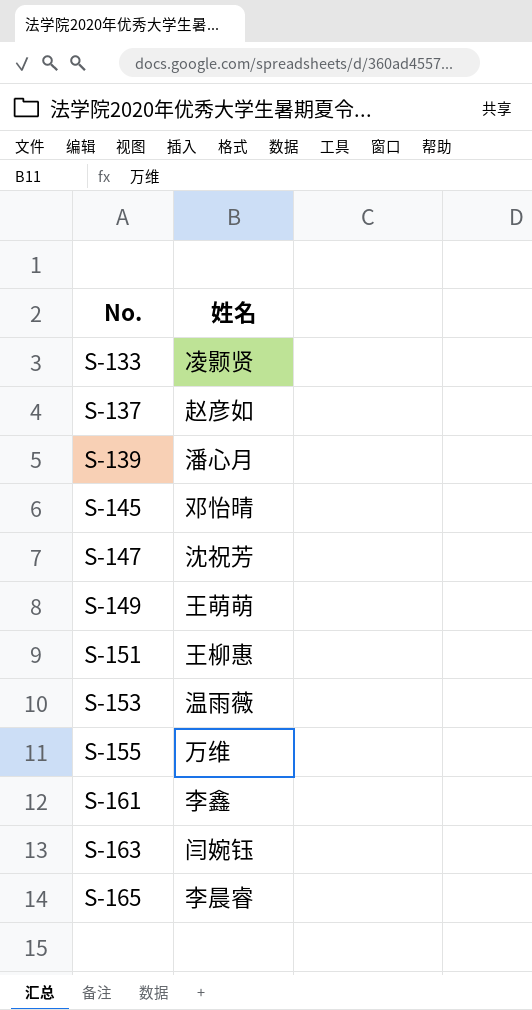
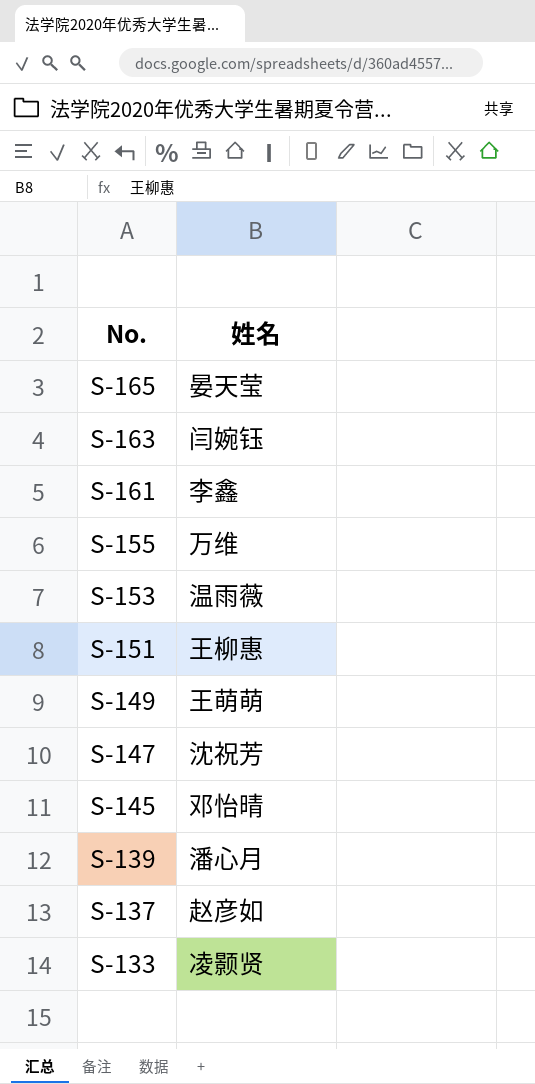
row order: No. ascending -> No. descending
S-165 | 姓名: 李晨睿 -> 晏天莹

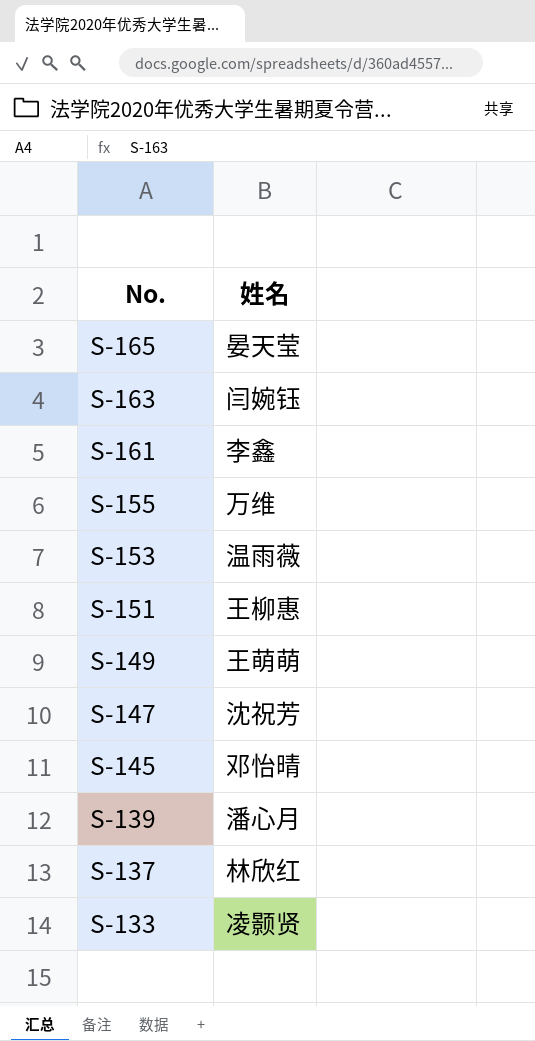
S-137 | 姓名: 赵彦如 -> 林欣红

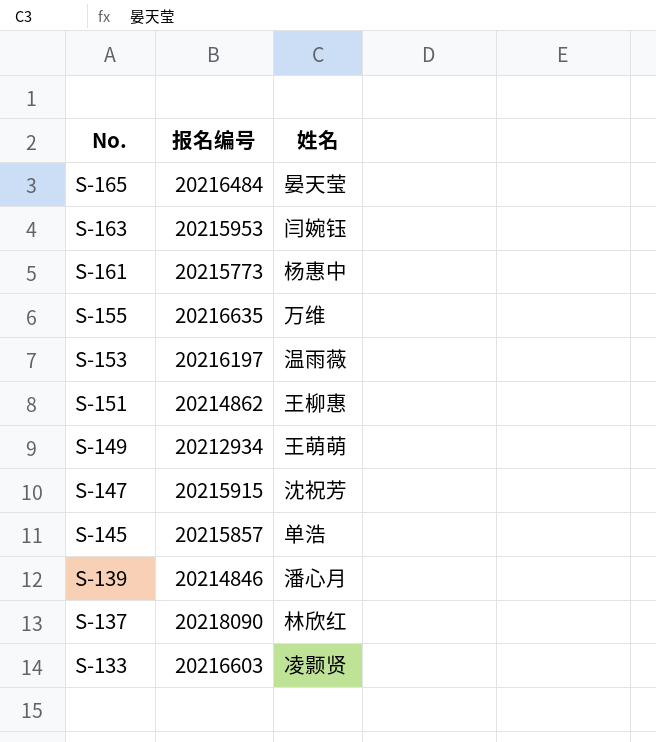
column 报名编号 | position: none -> 2
S-161 | 姓名: 李鑫 -> 杨惠中
S-145 | 姓名: 邓怡晴 -> 单浩

